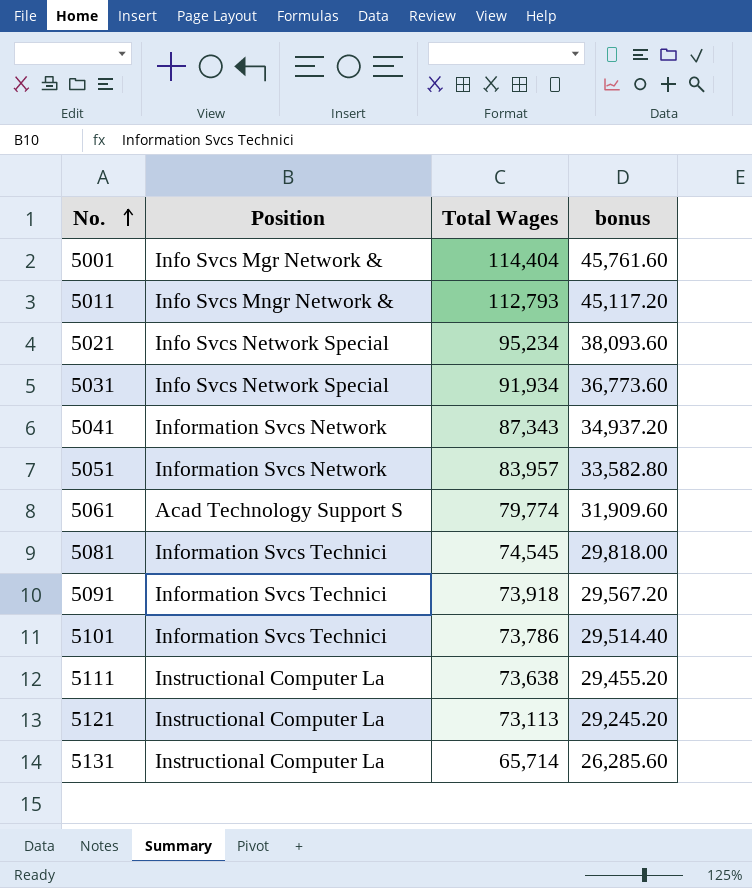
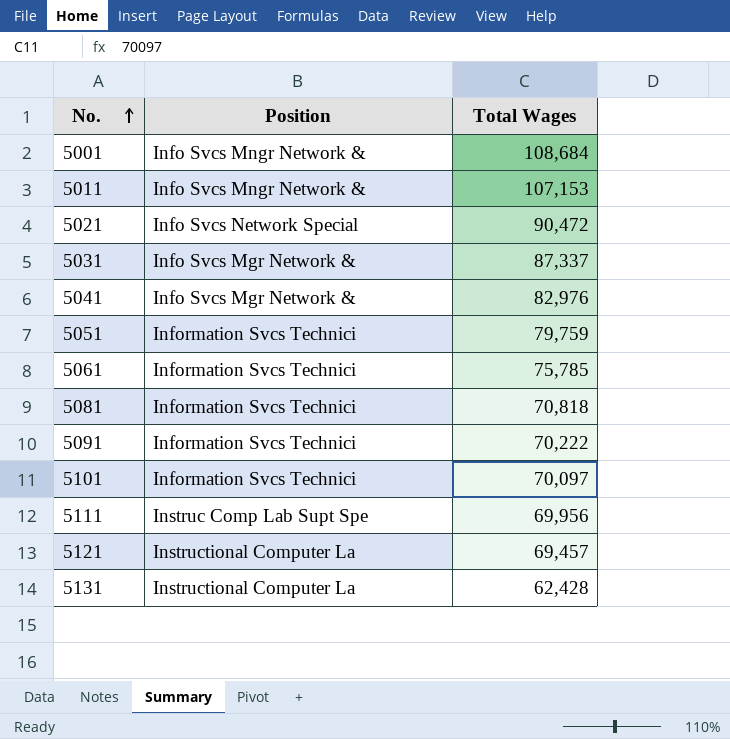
column bonus | formula: [Total Wages] * 0.4 -> none
5001 | Position: Info Svcs Mgr Network & -> Info Svcs Mngr Network &
5001 | Total Wages: 114,404 -> 108,684
5011 | Total Wages: 112,793 -> 107,153
5021 | Total Wages: 95,234 -> 90,472
5031 | Position: Info Svcs Network Special -> Info Svcs Mgr Network &
5031 | Total Wages: 91,934 -> 87,337
5041 | Position: Information Svcs Network -> Info Svcs Mgr Network &
5041 | Total Wages: 87,343 -> 82,976
5051 | Position: Information Svcs Network -> Information Svcs Technici
5051 | Total Wages: 83,957 -> 79,759
5061 | Position: Acad Technology Support S -> Information Svcs Technici
5061 | Total Wages: 79,774 -> 75,785
5081 | Total Wages: 74,545 -> 70,818
5091 | Total Wages: 73,918 -> 70,222
5101 | Total Wages: 73,786 -> 70,097
5111 | Position: Instructional Computer La -> Instruc Comp Lab Supt Spe
5111 | Total Wages: 73,638 -> 69,956
5121 | Total Wages: 73,113 -> 69,457
5131 | Total Wages: 65,714 -> 62,428

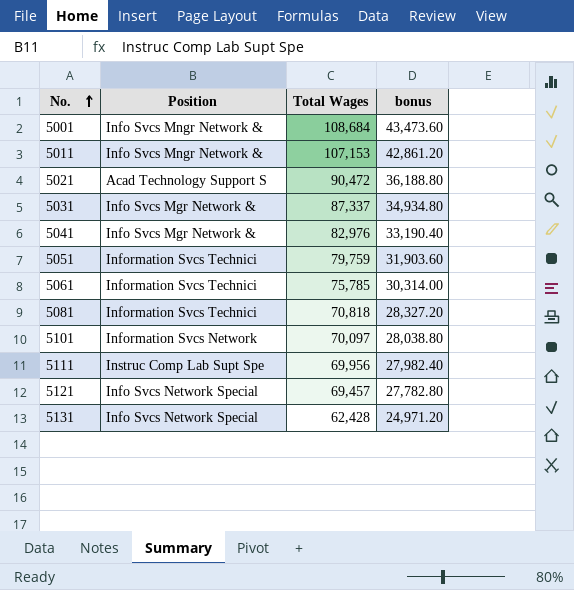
column bonus | formula: none -> [Total Wages] * 0.4
row 5091: Information Svcs Technici | 70,222 -> none
5021 | Position: Info Svcs Network Special -> Acad Technology Support S
5101 | Position: Information Svcs Technici -> Information Svcs Network
5121 | Position: Instructional Computer La -> Info Svcs Network Special
5131 | Position: Instructional Computer La -> Info Svcs Network Special

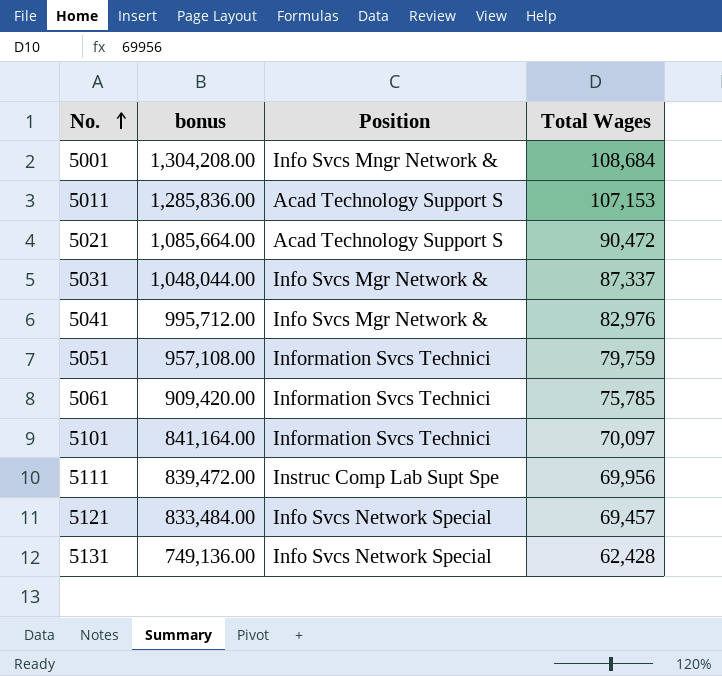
column bonus | formula: [Total Wages] * 0.4 -> [Total Wages] * 12
column bonus | position: 4 -> 2
row 5081: Information Svcs Technici | 70,818 | 28,327.20 -> none
5011 | Position: Info Svcs Mngr Network & -> Acad Technology Support S
5101 | Position: Information Svcs Network -> Information Svcs Technici

